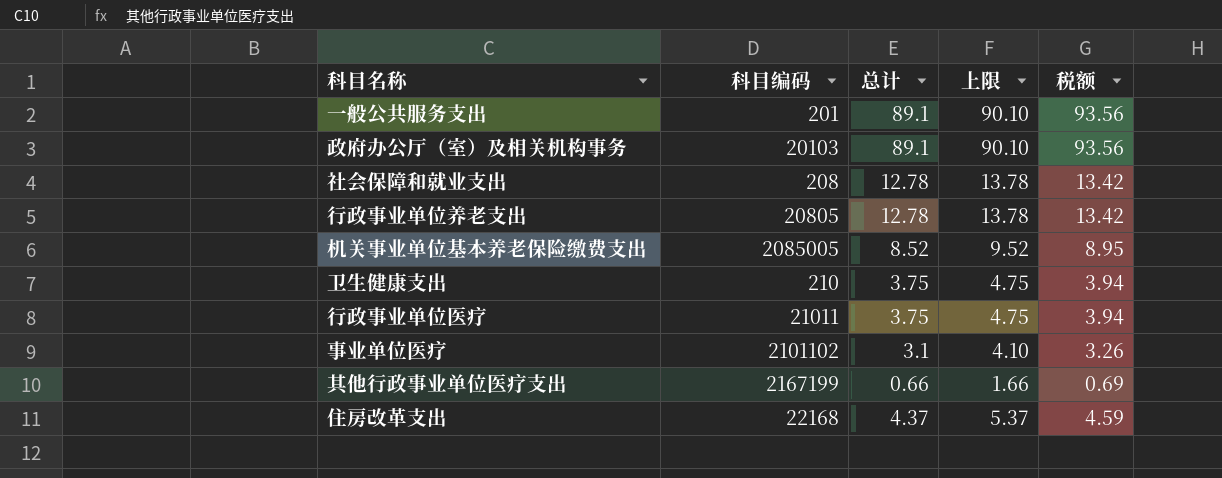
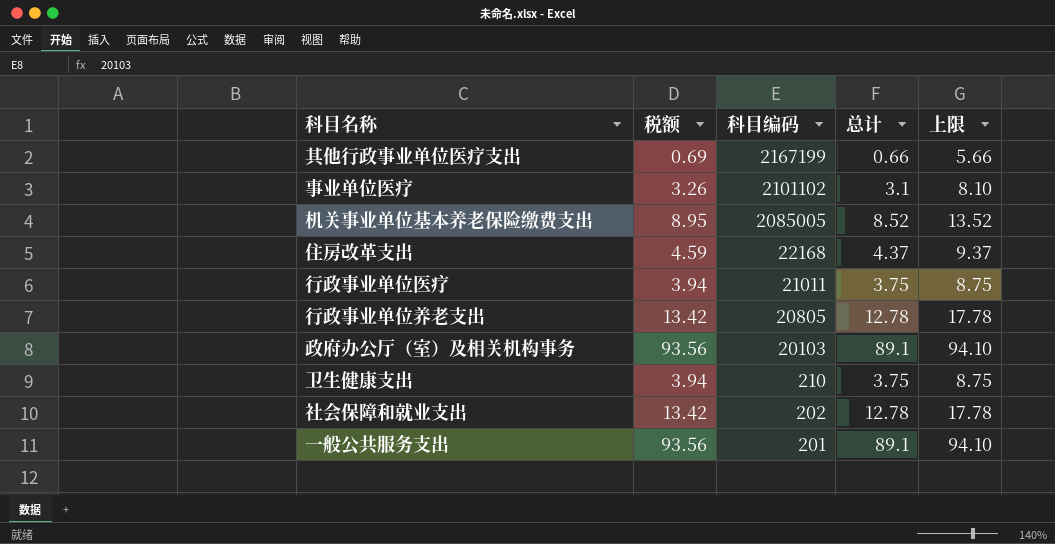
row order: none -> 科目编码 descending
column 税额 | position: 5 -> 2
column 上限 | formula: [总计] + 1 -> [总计] + 5
社会保障和就业支出 | 科目编码: 208 -> 202

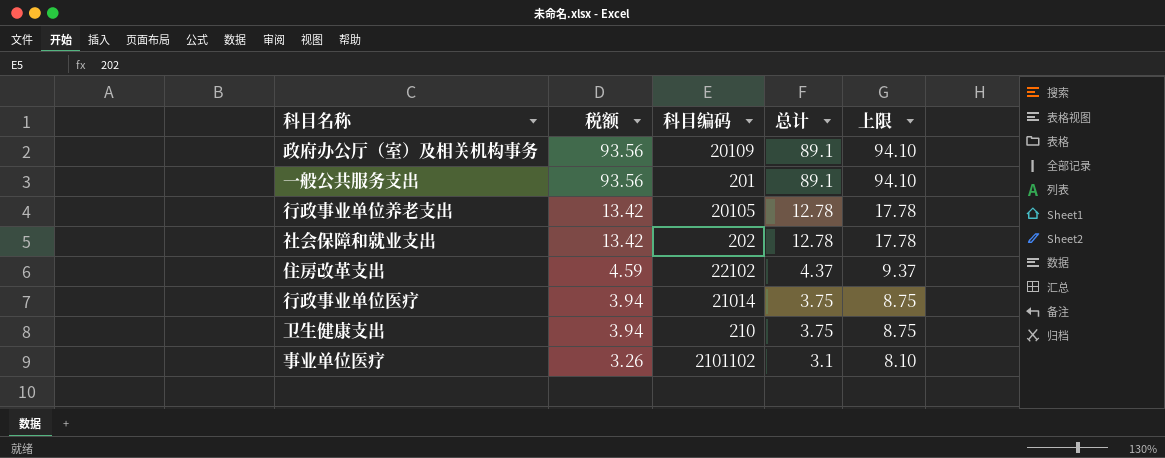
row order: 科目编码 descending -> 税额 descending
row 其他行政事业单位医疗支出: 0.69 | 2167199 | 0.66 | 5.66 -> none
row 机关事业单位基本养老保险缴费支出: 8.95 | 2085005 | 8.52 | 13.52 -> none
政府办公厅（室）及相关机构事务 | 科目编码: 20103 -> 20109
行政事业单位养老支出 | 科目编码: 20805 -> 20105
住房改革支出 | 科目编码: 22168 -> 22102
行政事业单位医疗 | 科目编码: 21011 -> 21014

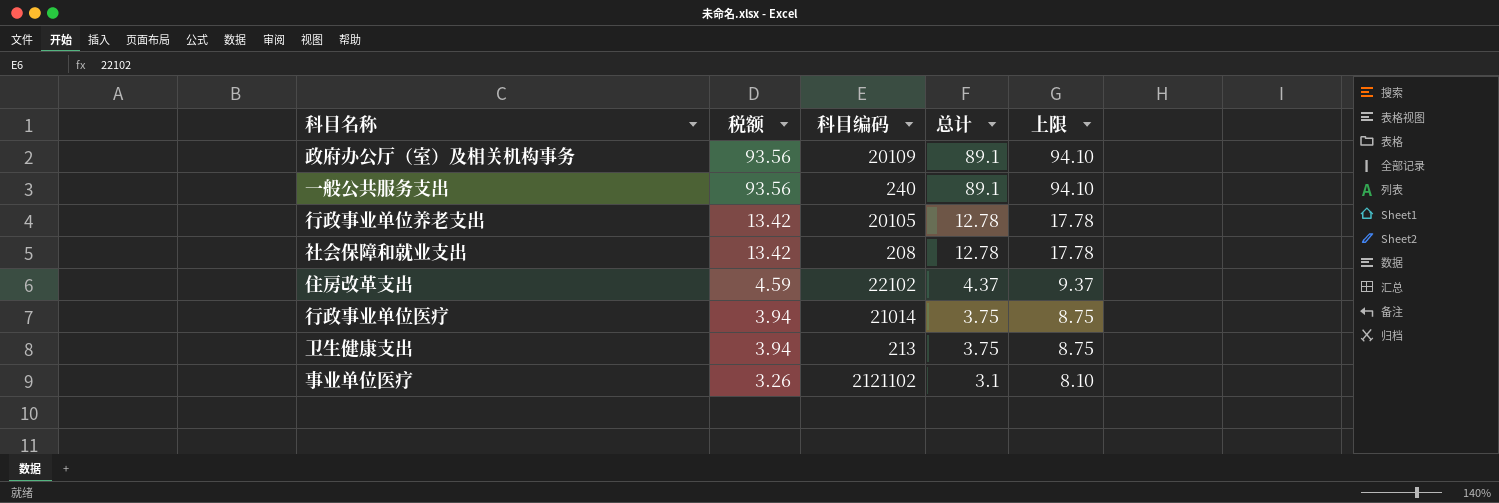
一般公共服务支出 | 科目编码: 201 -> 240
社会保障和就业支出 | 科目编码: 202 -> 208
卫生健康支出 | 科目编码: 210 -> 213
事业单位医疗 | 科目编码: 2101102 -> 2121102

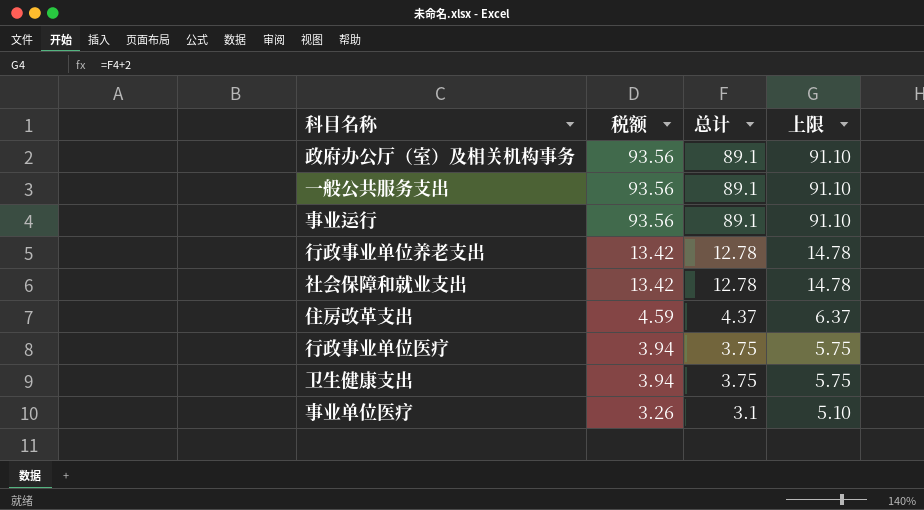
column 科目编码 | position: 3 -> none
column 上限 | formula: [总计] + 5 -> [总计] + 2
row 事业运行: none -> 93.56 | 89.1 | 91.10

